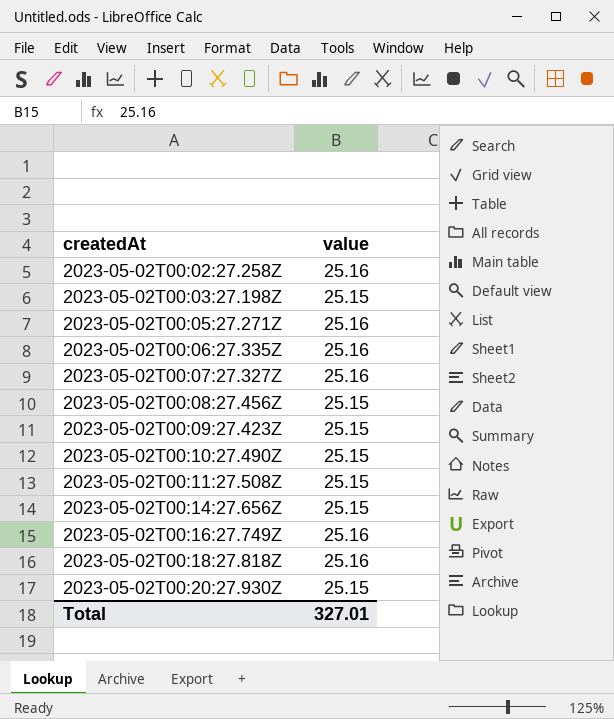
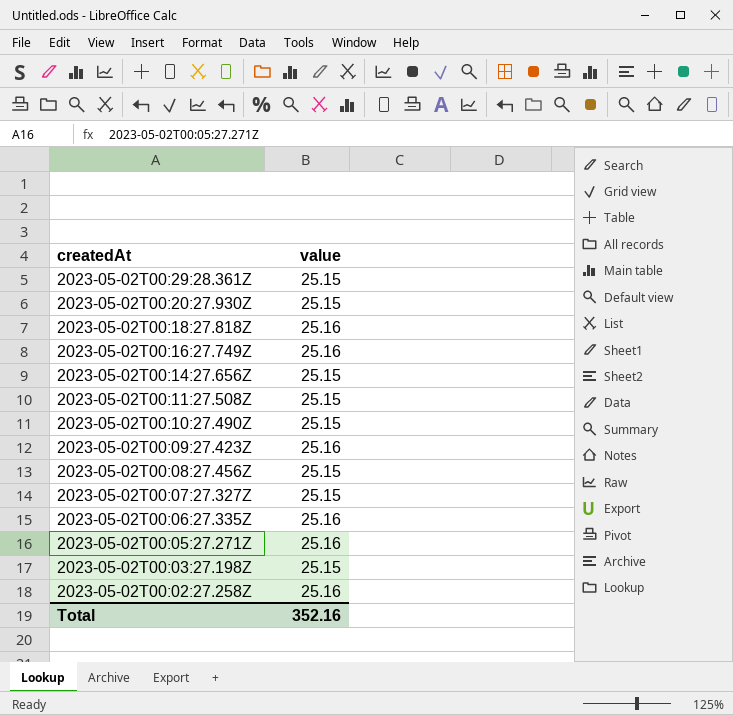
row order: createdAt ascending -> createdAt descending
row 2023-05-02T00:29:28.361Z: none -> 25.15
2023-05-02T00:09:27.423Z | value: 25.15 -> 25.16
2023-05-02T00:07:27.327Z | value: 25.16 -> 25.15
Total | value: 327.01 -> 352.16

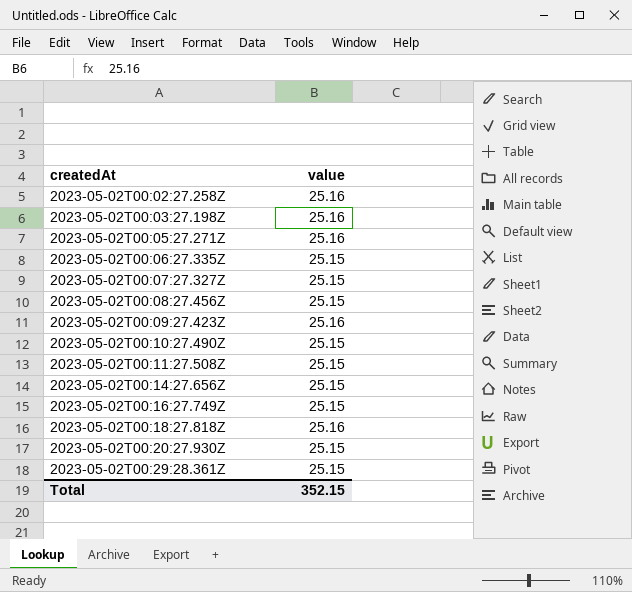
row order: createdAt descending -> createdAt ascending
2023-05-02T00:03:27.198Z | value: 25.15 -> 25.16
2023-05-02T00:06:27.335Z | value: 25.16 -> 25.15
2023-05-02T00:16:27.749Z | value: 25.16 -> 25.15
Total | value: 352.16 -> 352.15

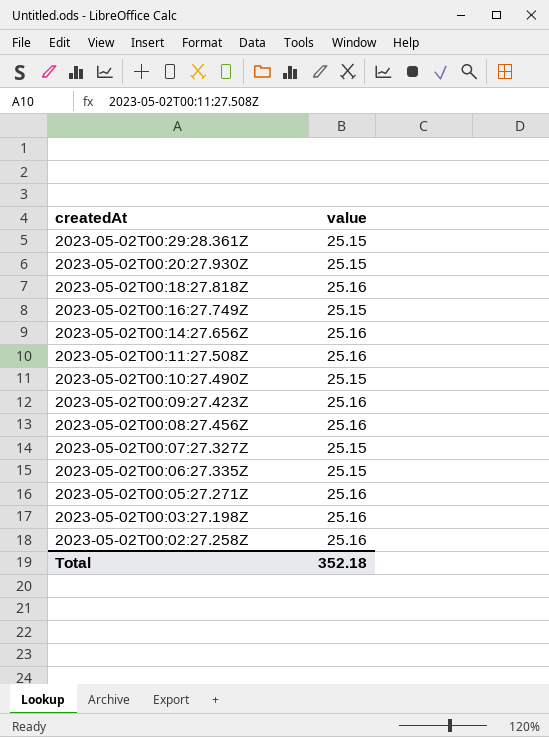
row order: createdAt ascending -> createdAt descending
2023-05-02T00:14:27.656Z | value: 25.15 -> 25.16
2023-05-02T00:11:27.508Z | value: 25.15 -> 25.16
2023-05-02T00:08:27.456Z | value: 25.15 -> 25.16
Total | value: 352.15 -> 352.18

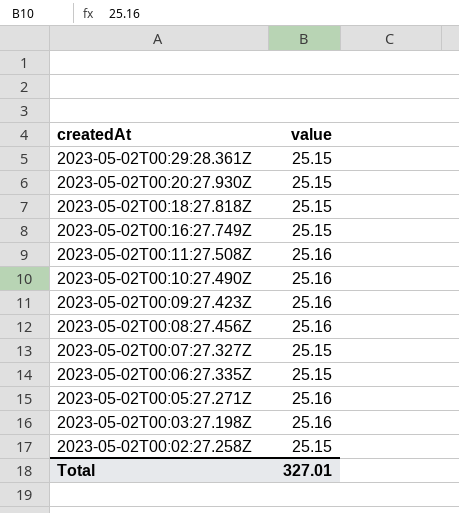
row 2023-05-02T00:14:27.656Z: 25.16 -> none
2023-05-02T00:18:27.818Z | value: 25.16 -> 25.15
2023-05-02T00:10:27.490Z | value: 25.15 -> 25.16
2023-05-02T00:02:27.258Z | value: 25.16 -> 25.15
Total | value: 352.18 -> 327.01

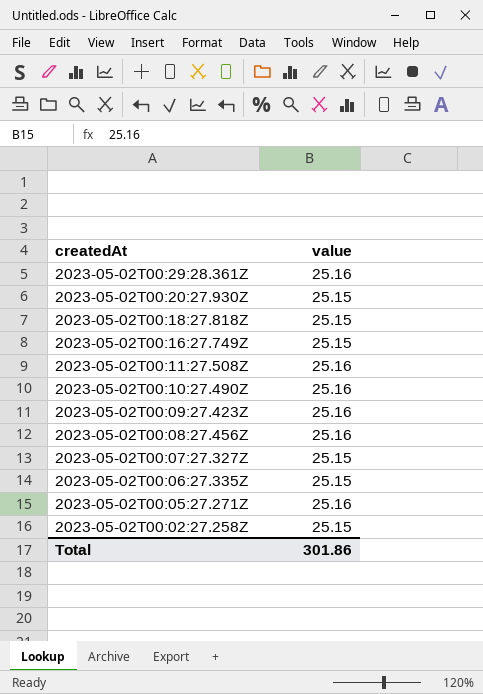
row 2023-05-02T00:03:27.198Z: 25.16 -> none
2023-05-02T00:29:28.361Z | value: 25.15 -> 25.16
Total | value: 327.01 -> 301.86

